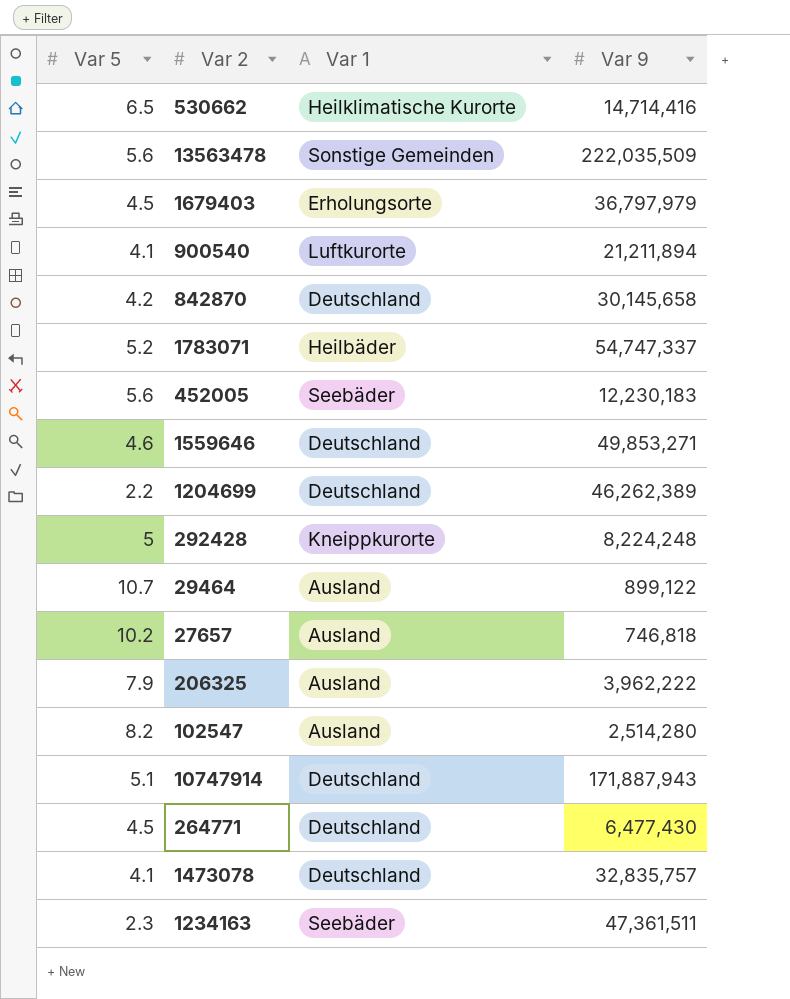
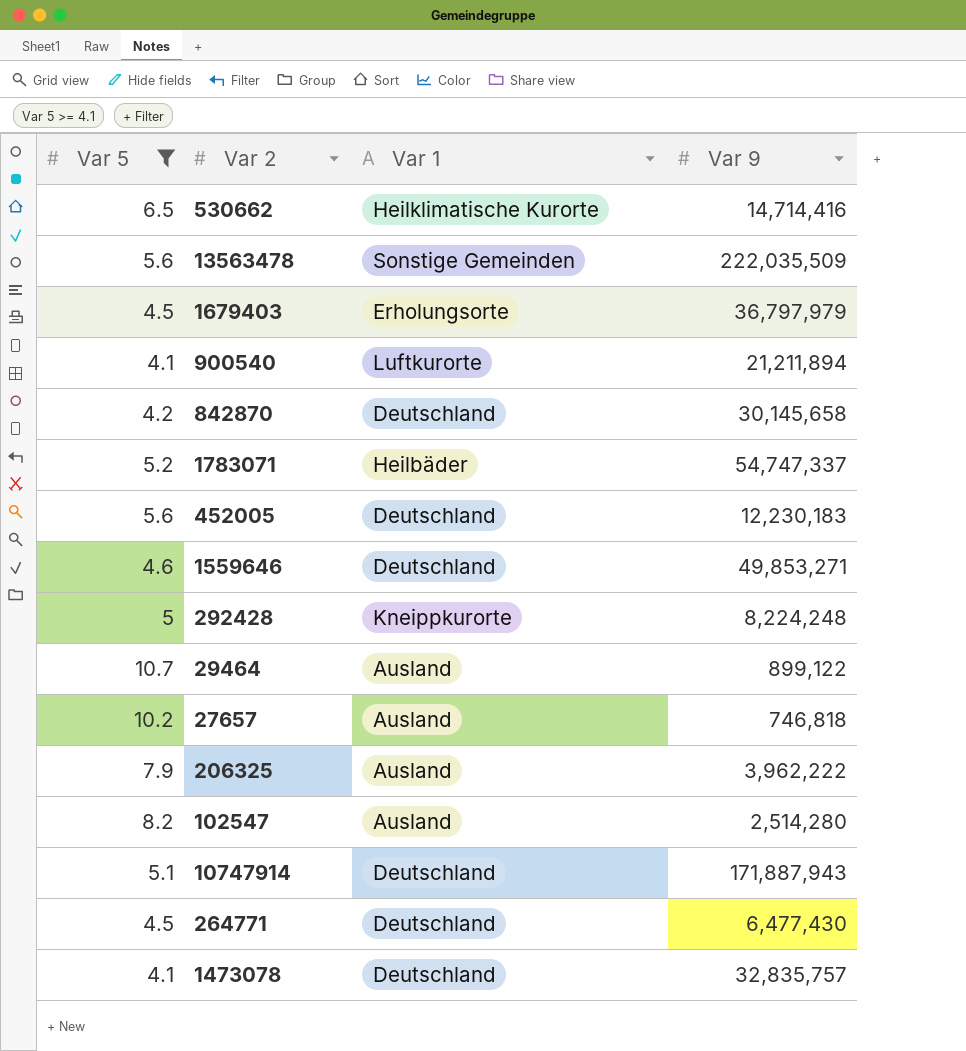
filter: none -> Var 5 >= 4.1
452005 | Var 1: Seebäder -> Deutschland

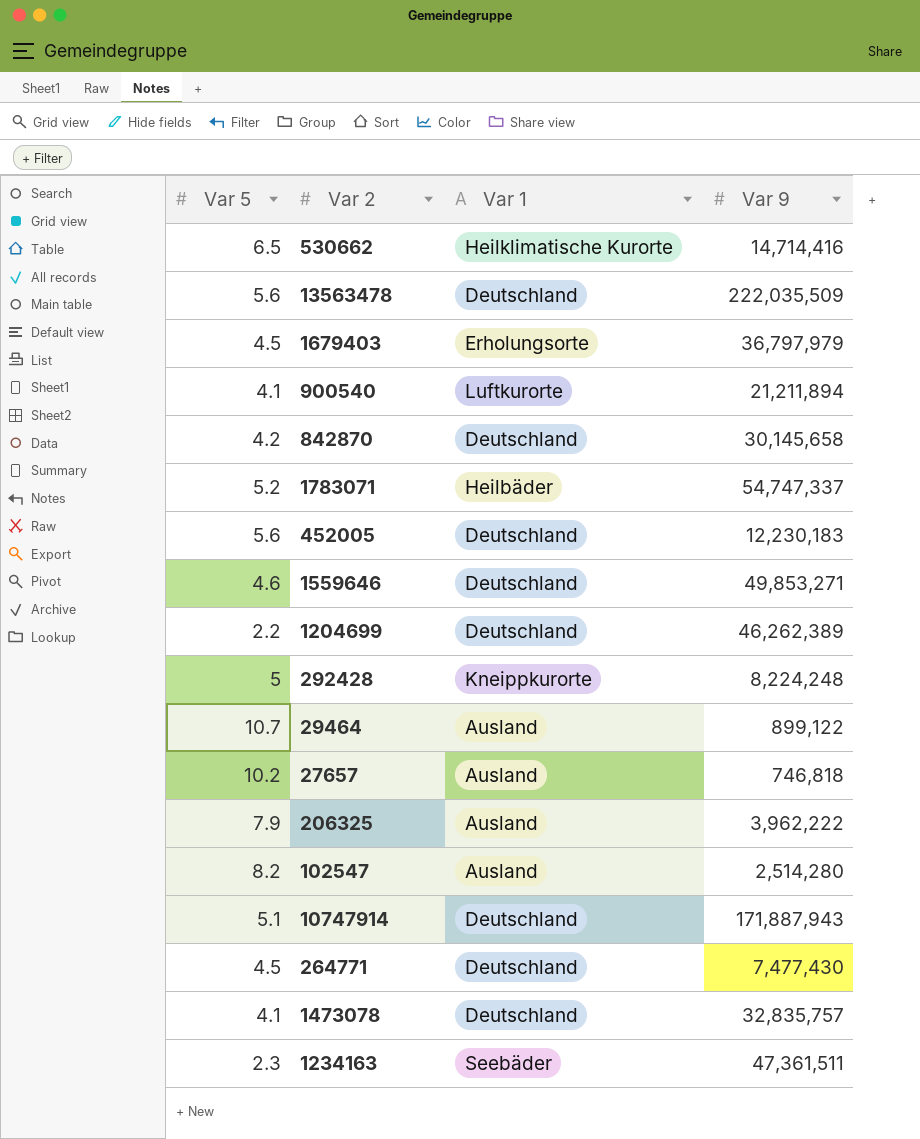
filter: Var 5 >= 4.1 -> none
13563478 | Var 1: Sonstige Gemeinden -> Deutschland
264771 | Var 9: 6,477,430 -> 7,477,430

